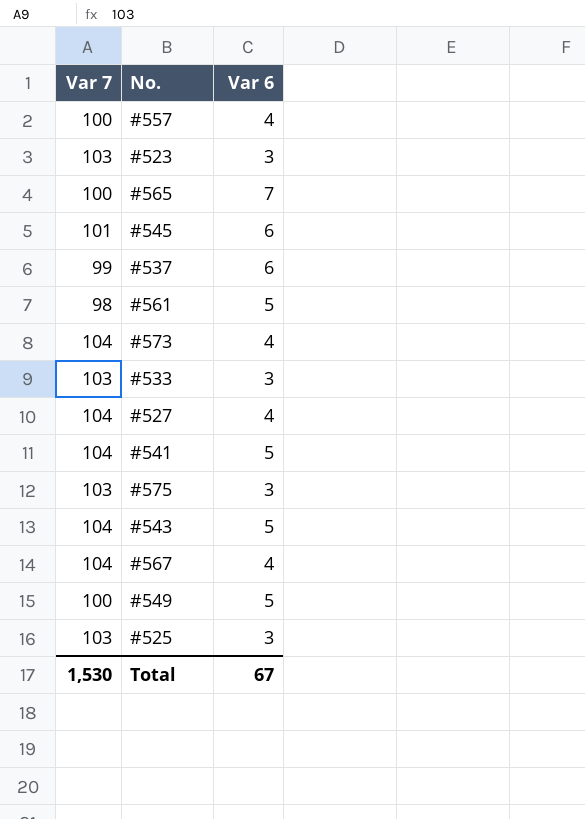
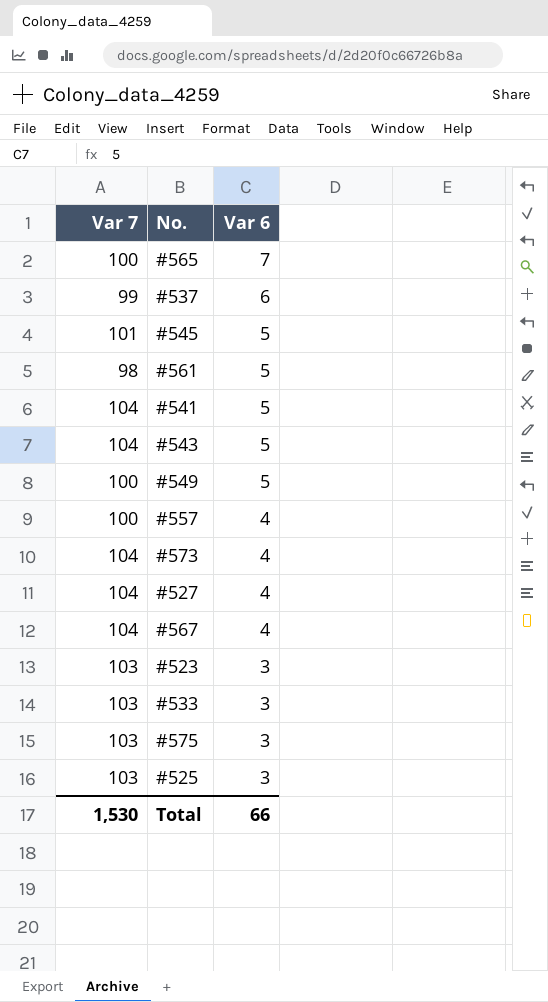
row order: none -> Var 6 descending
#545 | Var 6: 6 -> 5
Total | Var 6: 67 -> 66

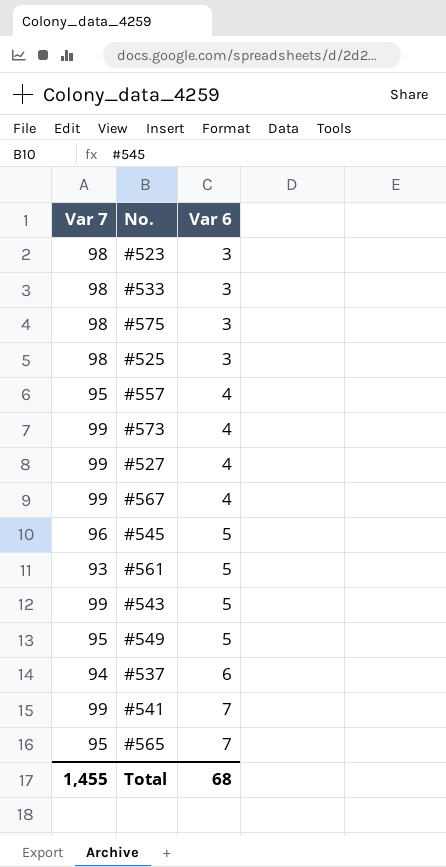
row order: Var 6 descending -> Var 6 ascending
#523 | Var 7: 103 -> 98
#533 | Var 7: 103 -> 98
#575 | Var 7: 103 -> 98
#525 | Var 7: 103 -> 98
#557 | Var 7: 100 -> 95
#573 | Var 7: 104 -> 99
#527 | Var 7: 104 -> 99
#567 | Var 7: 104 -> 99
#545 | Var 7: 101 -> 96
#561 | Var 7: 98 -> 93
#543 | Var 7: 104 -> 99
#549 | Var 7: 100 -> 95
#537 | Var 7: 99 -> 94
#541 | Var 7: 104 -> 99
#541 | Var 6: 5 -> 7
#565 | Var 7: 100 -> 95
Total | Var 7: 1,530 -> 1,455
Total | Var 6: 66 -> 68

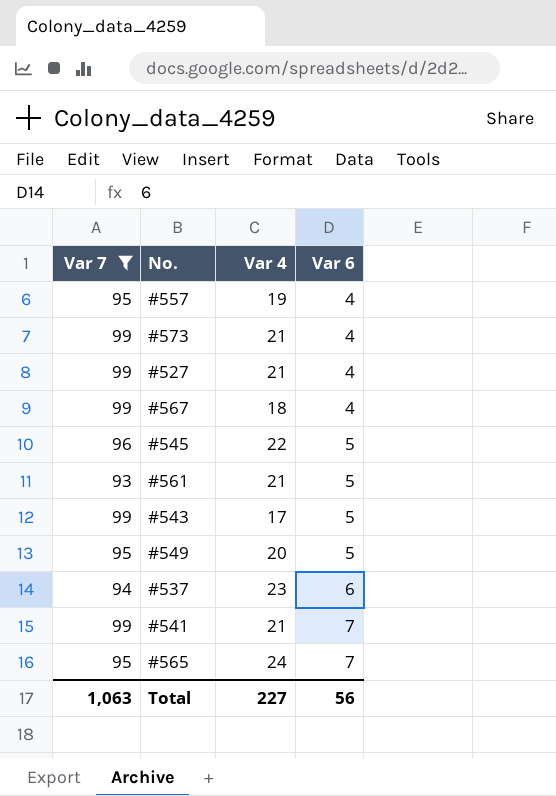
filter: none -> Var 7 != 98
column Var 4 | position: none -> 3
Total | Var 7: 1,455 -> 1,063
Total | Var 6: 68 -> 56

